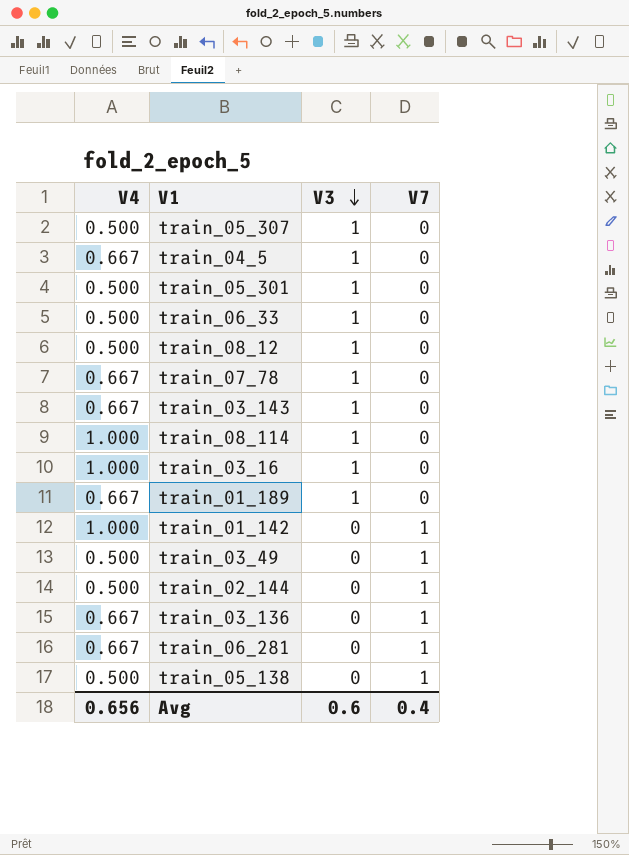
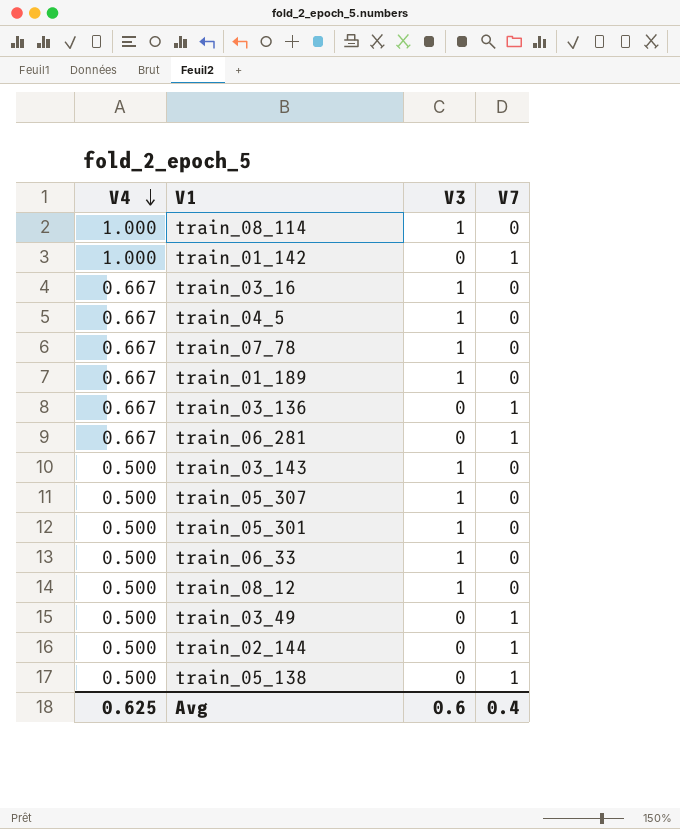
row order: V3 descending -> V4 descending
train_03_16 | V4: 1.000 -> 0.667
train_03_143 | V4: 0.667 -> 0.500
Avg | V4: 0.656 -> 0.625

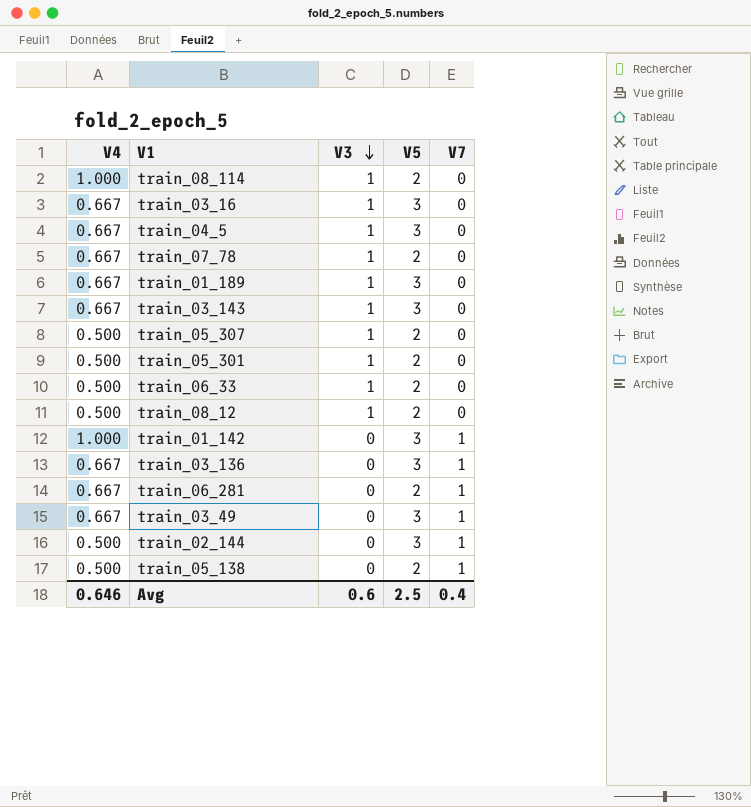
row order: V4 descending -> V3 descending
column V5 | position: none -> 4
train_03_143 | V4: 0.500 -> 0.667
train_03_49 | V4: 0.500 -> 0.667
Avg | V4: 0.625 -> 0.646

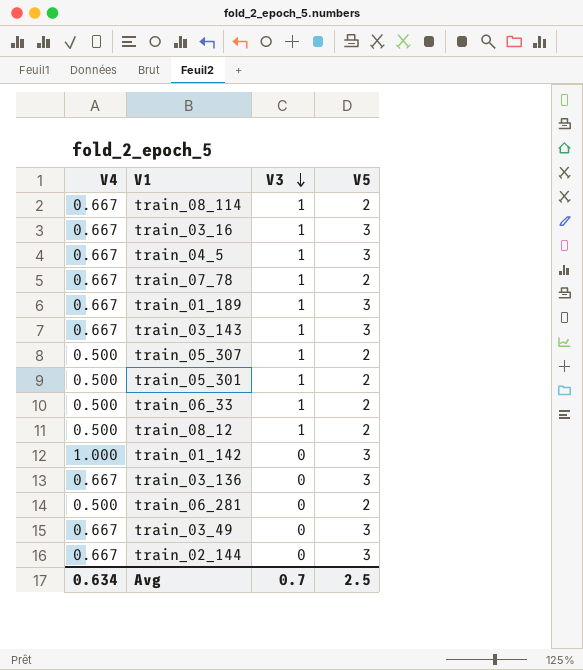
column V7 | position: 5 -> none
row train_05_138: 0.500 | 0 | 2 | 1 -> none
train_08_114 | V4: 1.000 -> 0.667
train_06_281 | V4: 0.667 -> 0.500
train_02_144 | V4: 0.500 -> 0.667
Avg | V4: 0.646 -> 0.634
Avg | V3: 0.6 -> 0.7

